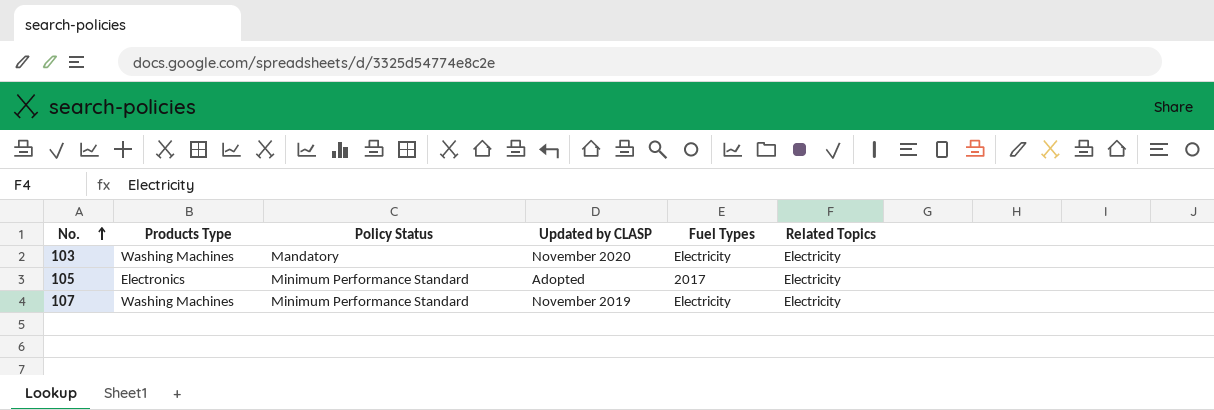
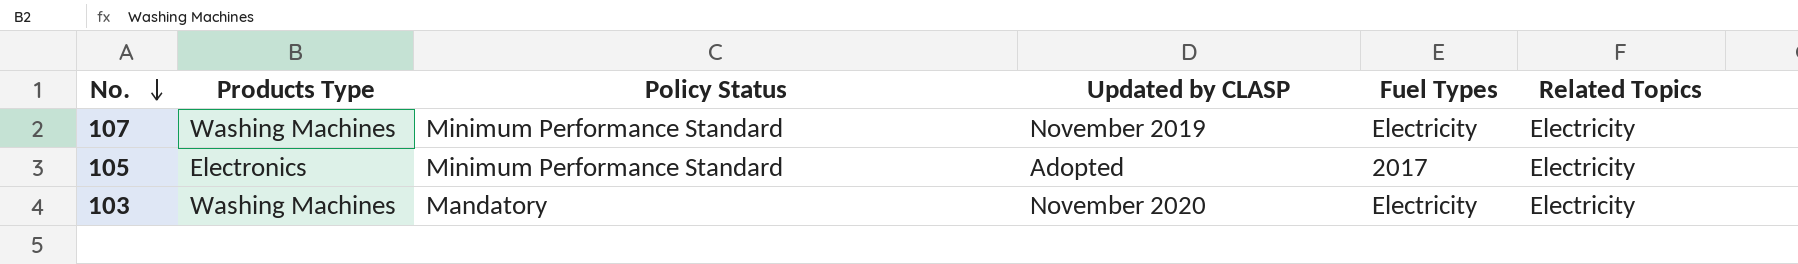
row order: No. ascending -> No. descending

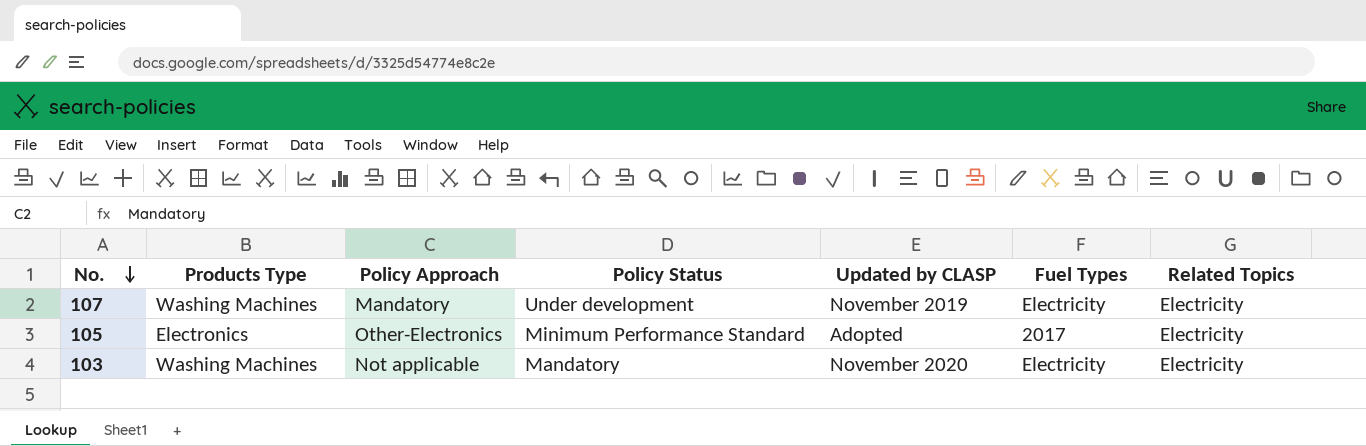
column Policy Approach | position: none -> 3
107 | Policy Status: Minimum Performance Standard -> Under development

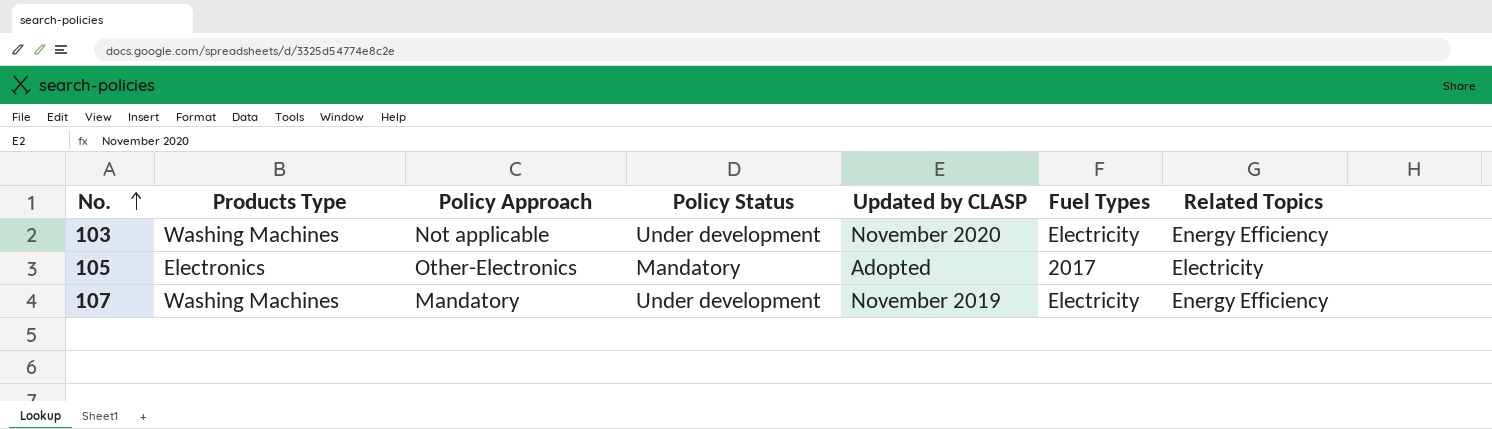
row order: No. descending -> No. ascending
103 | Policy Status: Mandatory -> Under development
103 | Related Topics: Electricity -> Energy Efficiency
105 | Policy Status: Minimum Performance Standard -> Mandatory
107 | Related Topics: Electricity -> Energy Efficiency

